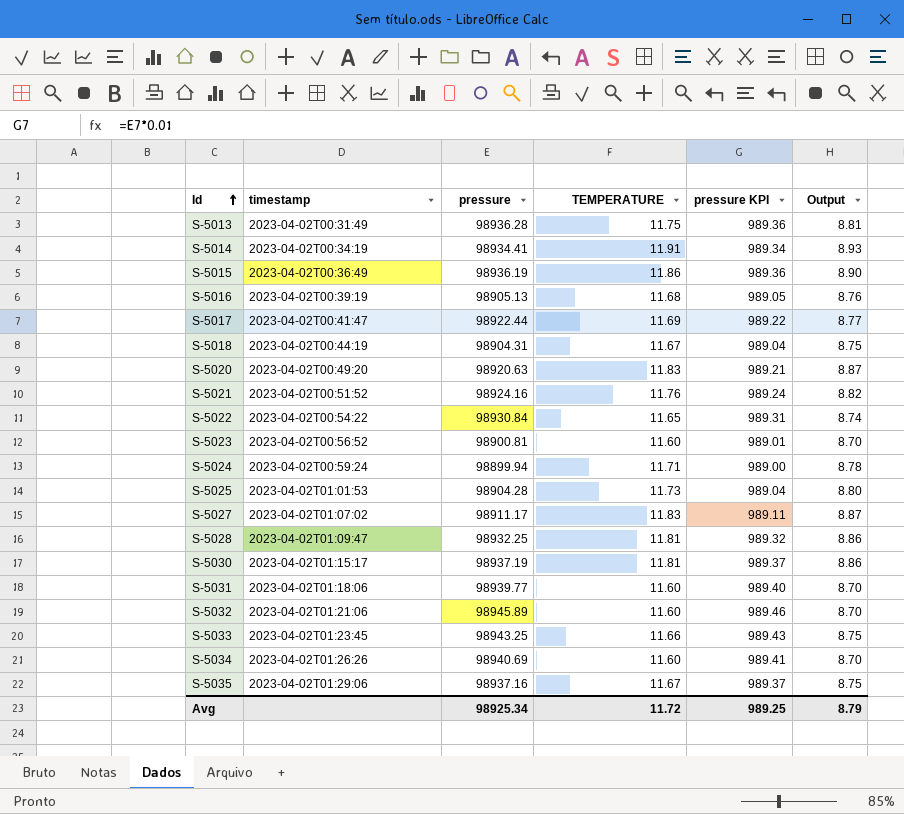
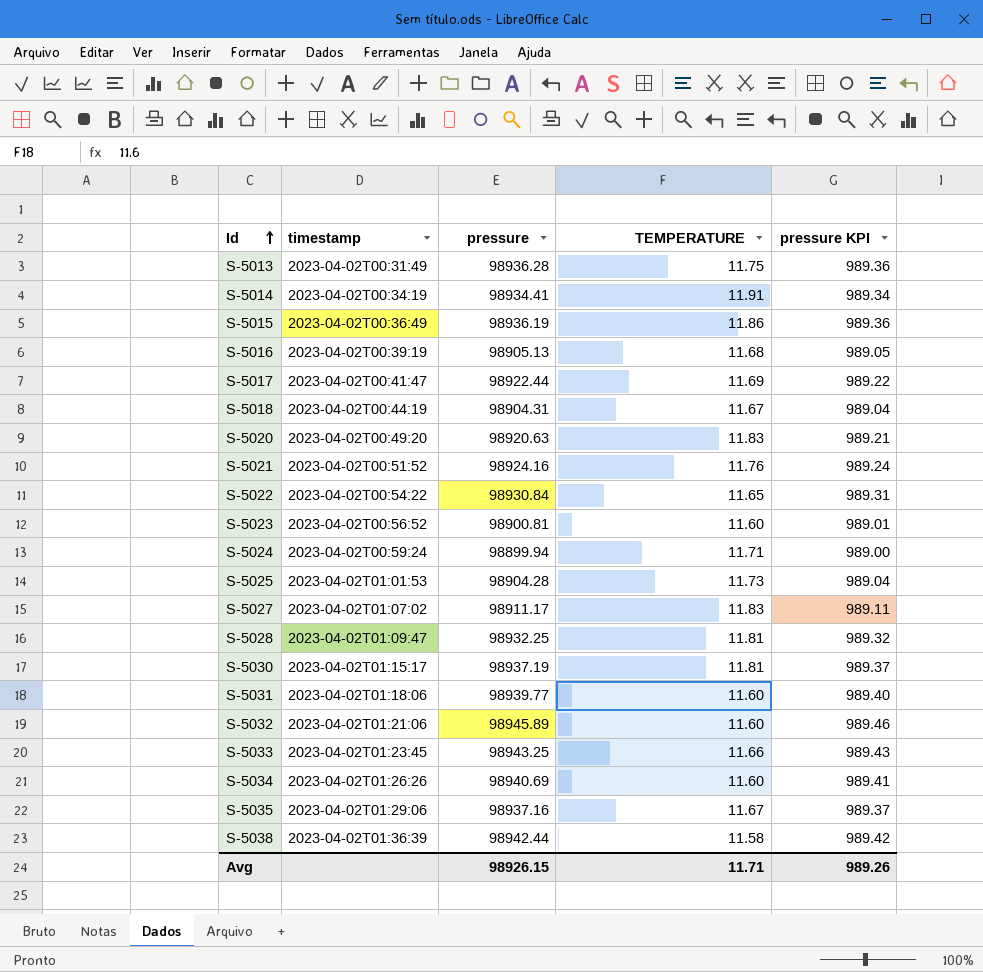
column Output | formula: [TEMPERATURE] * 0.75 -> none
row S-5038: none -> 2023-04-02T01:36:39 | 98942.44 | 11.58 | 989.42
Avg | pressure: 98925.34 -> 98926.15
Avg | TEMPERATURE: 11.72 -> 11.71
Avg | pressure KPI: 989.25 -> 989.26

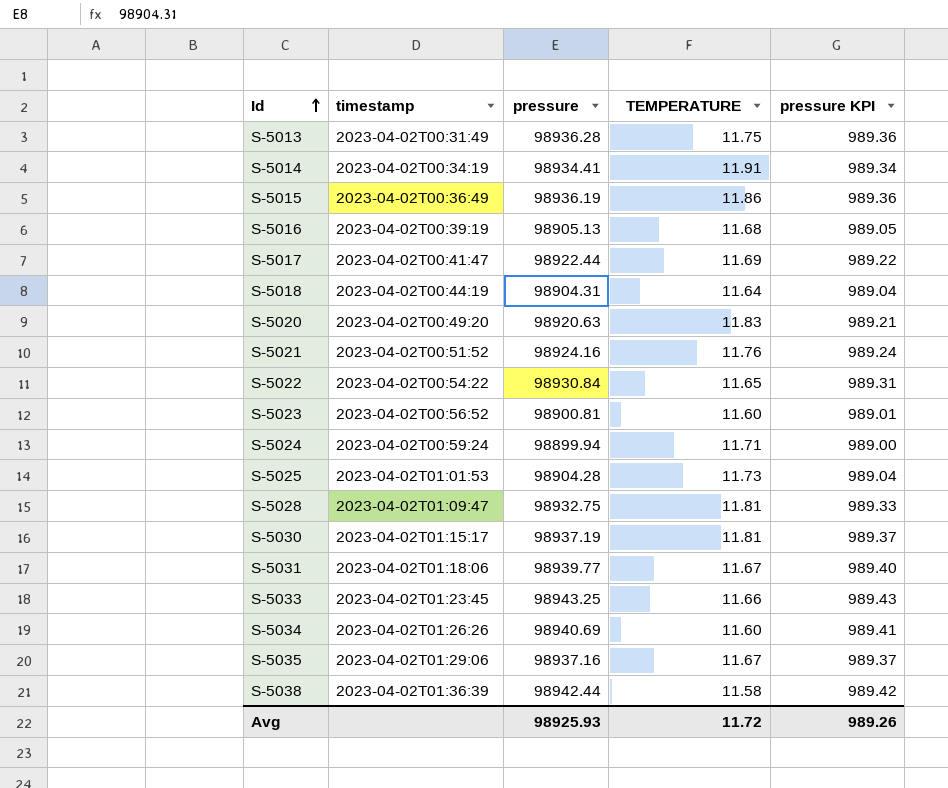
row S-5027: 2023-04-02T01:07:02 | 98911.17 | 11.83 | 989.11 -> none
row S-5032: 2023-04-02T01:21:06 | 98945.89 | 11.60 | 989.46 -> none
S-5018 | TEMPERATURE: 11.67 -> 11.64
S-5028 | pressure: 98932.25 -> 98932.75
S-5028 | pressure KPI: 989.32 -> 989.33
S-5031 | TEMPERATURE: 11.60 -> 11.67
Avg | pressure: 98926.15 -> 98925.93
Avg | TEMPERATURE: 11.71 -> 11.72

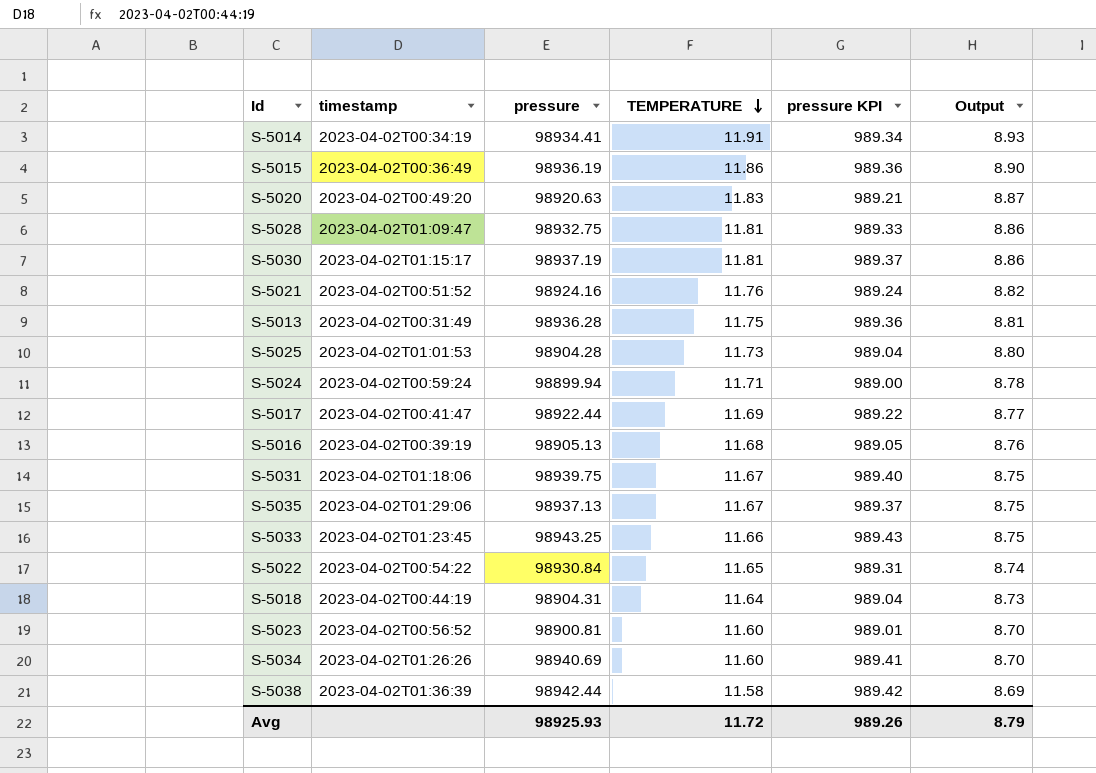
row order: Id ascending -> TEMPERATURE descending
column Output | formula: none -> [TEMPERATURE] * 0.75
S-5031 | pressure: 98939.77 -> 98939.75
S-5035 | pressure: 98937.16 -> 98937.13

